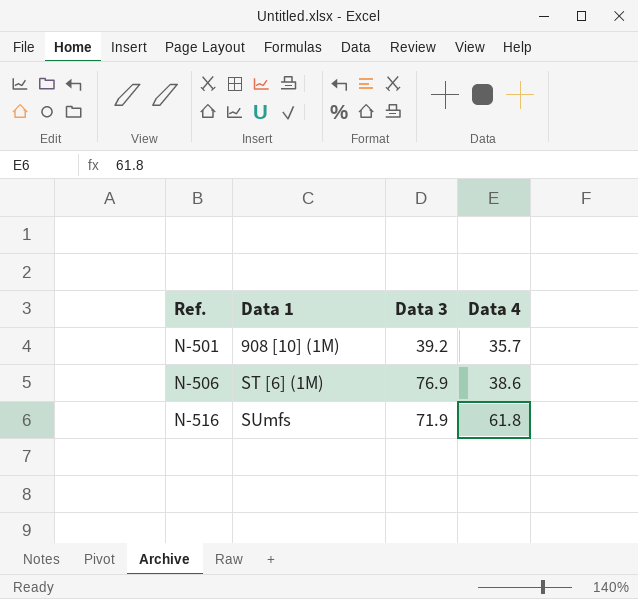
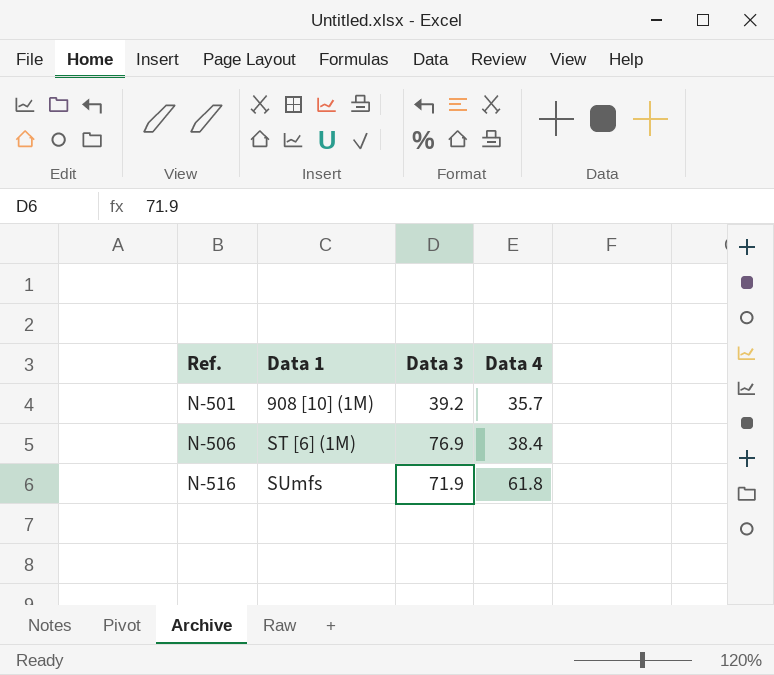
N-506 | Data 4: 38.6 -> 38.4

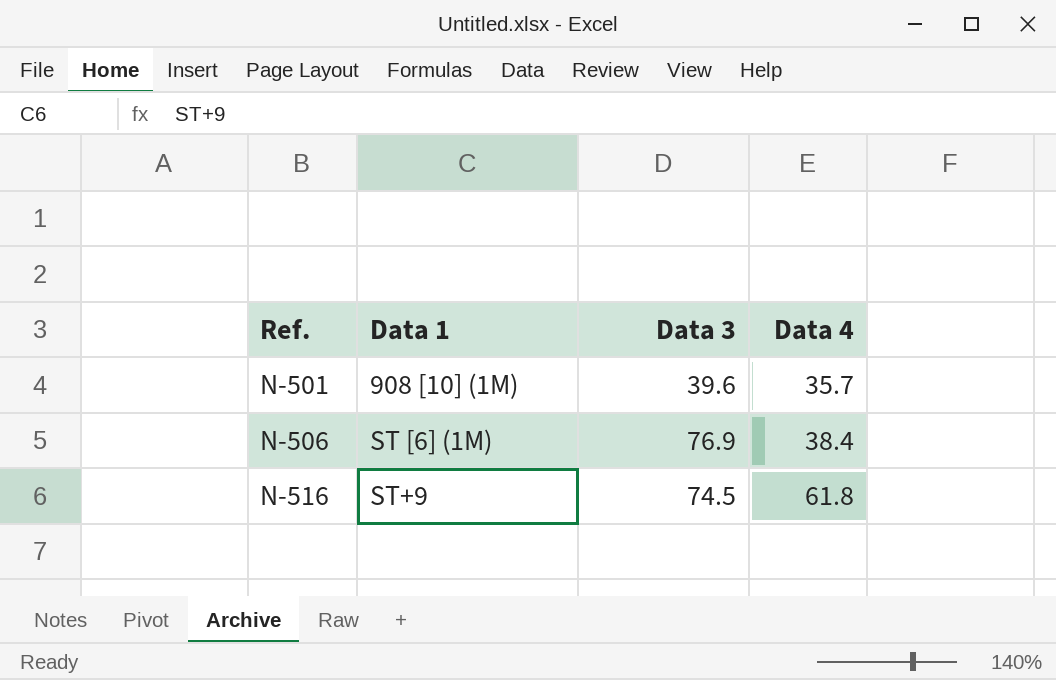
N-501 | Data 3: 39.2 -> 39.6
N-516 | Data 1: SUmfs -> ST+9
N-516 | Data 3: 71.9 -> 74.5

